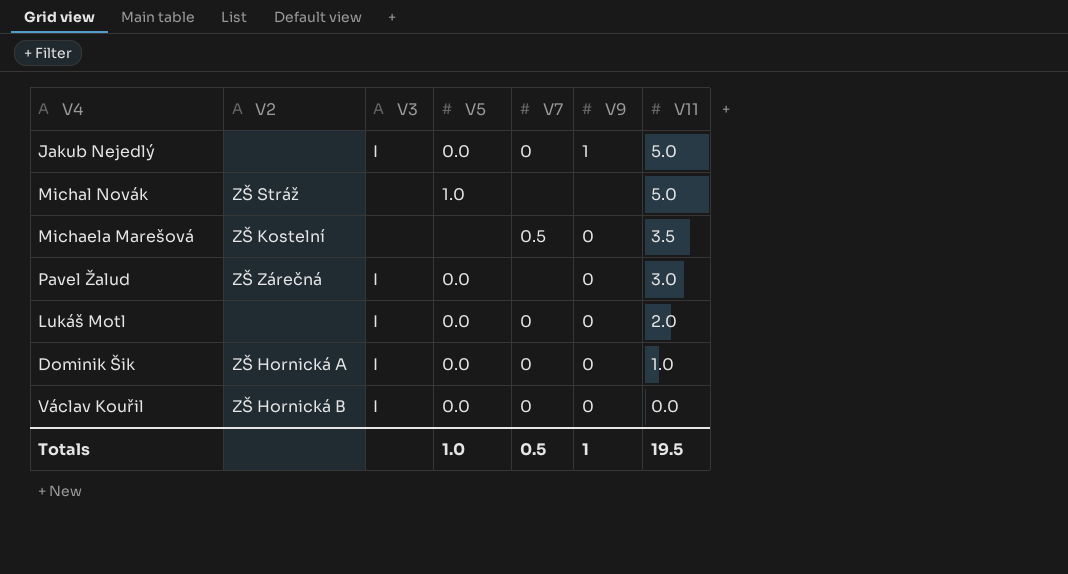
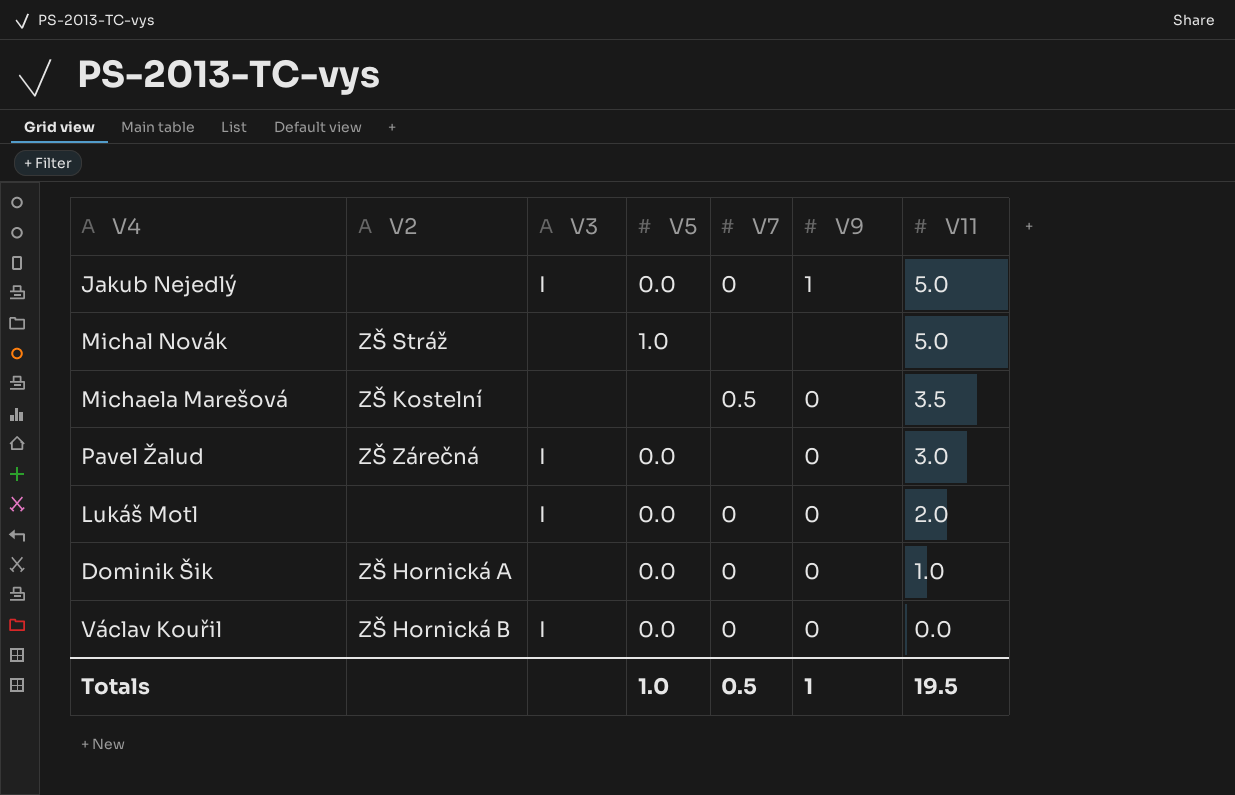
Dominik Šik | V3: I -> none

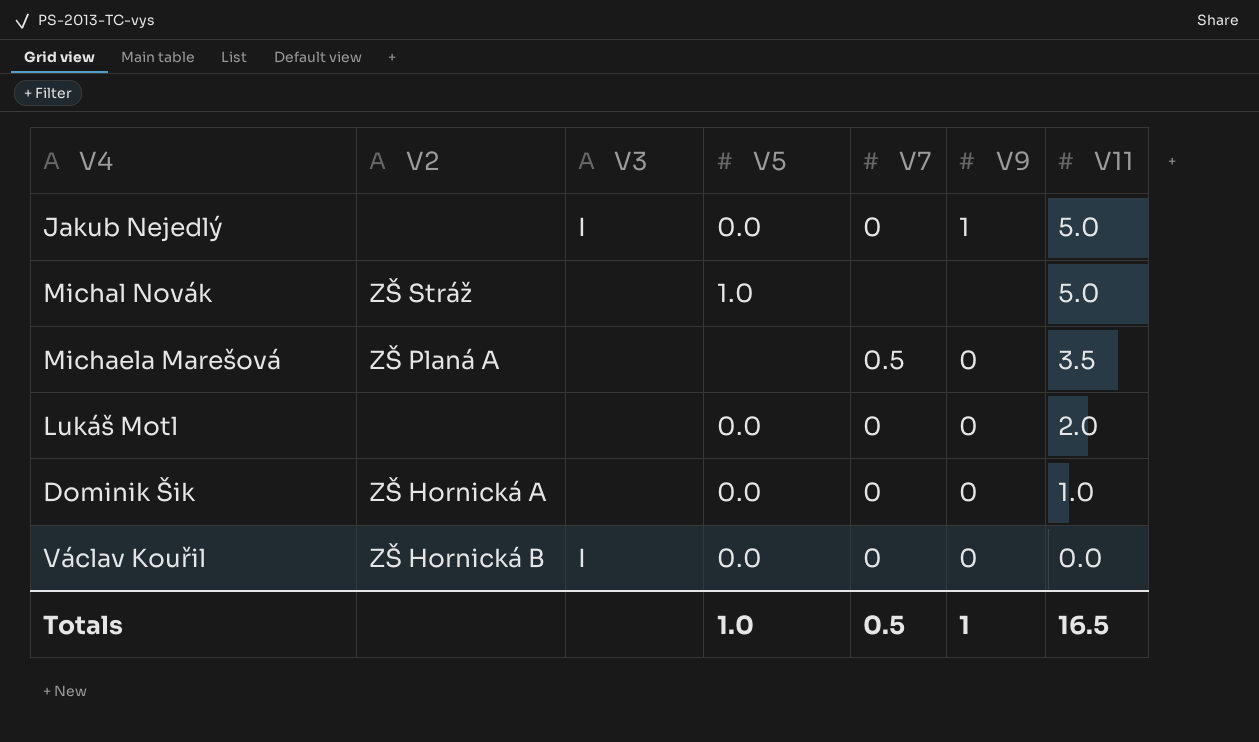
row Pavel Žalud: ZŠ Zárečná | I | 0.0 | none | 0 | 3.0 -> none
Michaela Marešová | V2: ZŠ Kostelní -> ZŠ Planá A
Lukáš Motl | V3: I -> none
Totals | V11: 19.5 -> 16.5

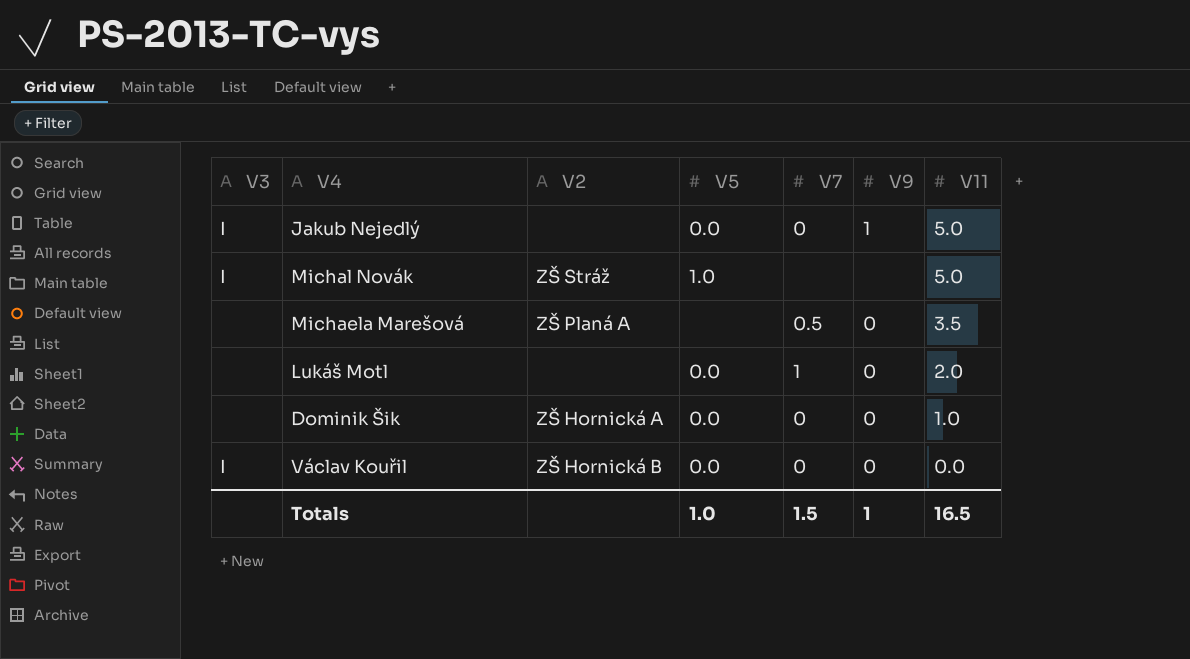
column V3 | position: 3 -> 1
Michal Novák | V3: none -> I
Lukáš Motl | V7: 0 -> 1
Totals | V7: 0.5 -> 1.5

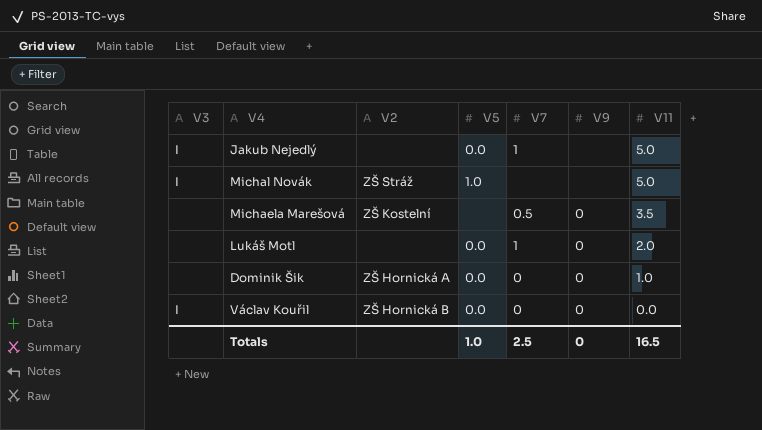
Jakub Nejedlý | V7: 0 -> 1
Jakub Nejedlý | V9: 1 -> none
Michaela Marešová | V2: ZŠ Planá A -> ZŠ Kostelní
Totals | V7: 1.5 -> 2.5
Totals | V9: 1 -> 0

